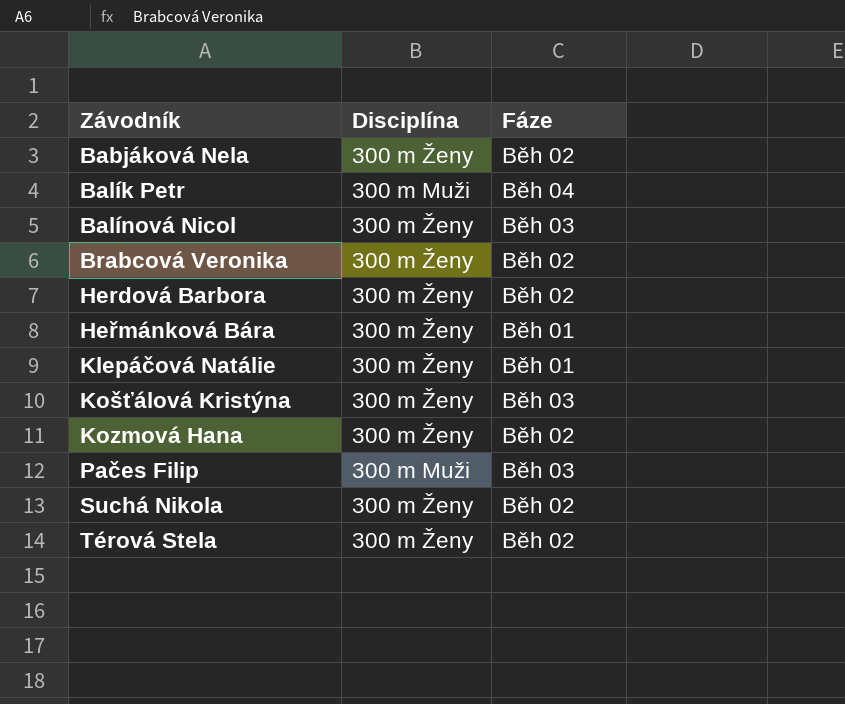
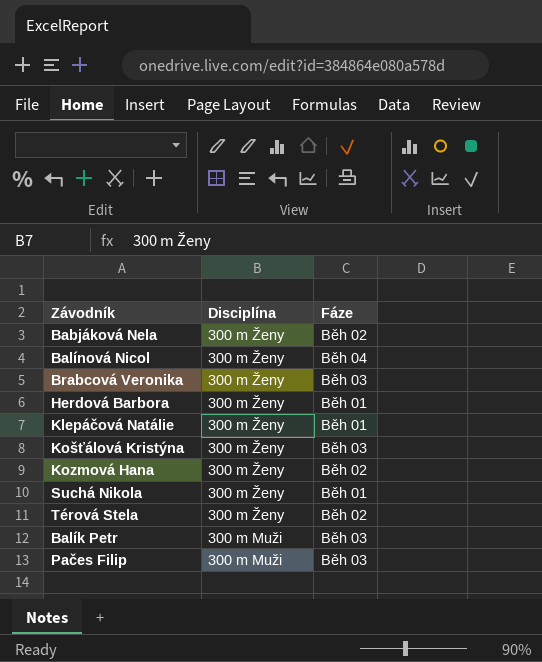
row order: Závodník ascending -> Disciplína descending
row Heřmánková Bára: 300 m Ženy | Běh 01 -> none
Balínová Nicol | Fáze: Běh 03 -> Běh 04
Brabcová Veronika | Fáze: Běh 02 -> Běh 03
Herdová Barbora | Fáze: Běh 02 -> Běh 01
Suchá Nikola | Fáze: Běh 02 -> Běh 01
Balík Petr | Fáze: Běh 04 -> Běh 03

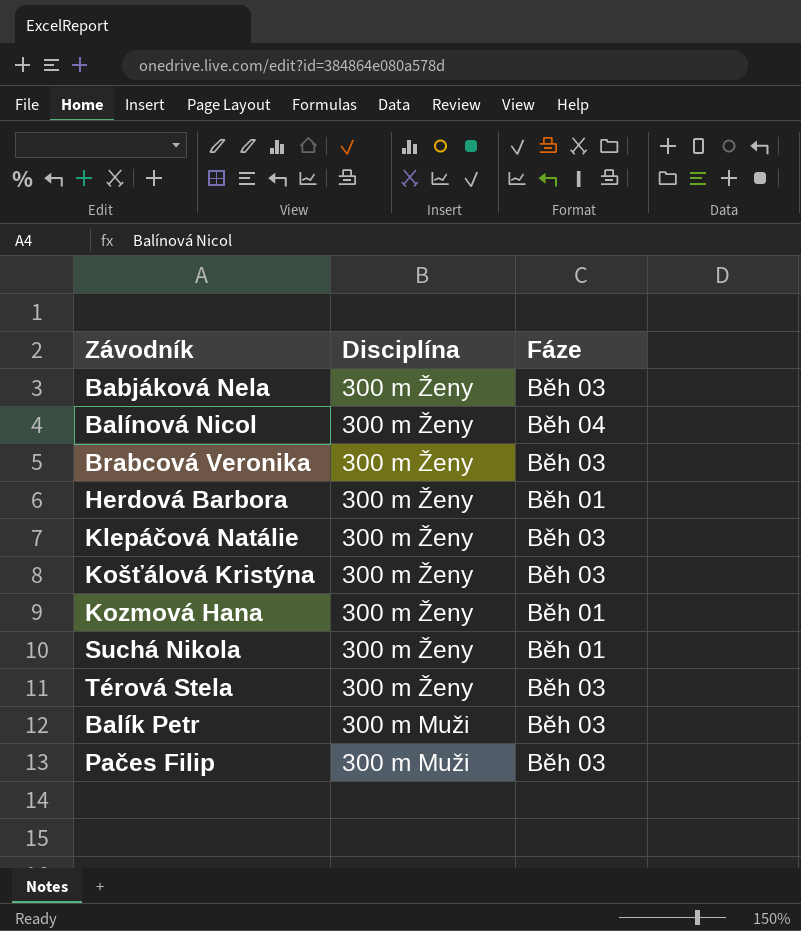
Babjáková Nela | Fáze: Běh 02 -> Běh 03
Klepáčová Natálie | Fáze: Běh 01 -> Běh 03
Kozmová Hana | Fáze: Běh 02 -> Běh 01
Térová Stela | Fáze: Běh 02 -> Běh 03

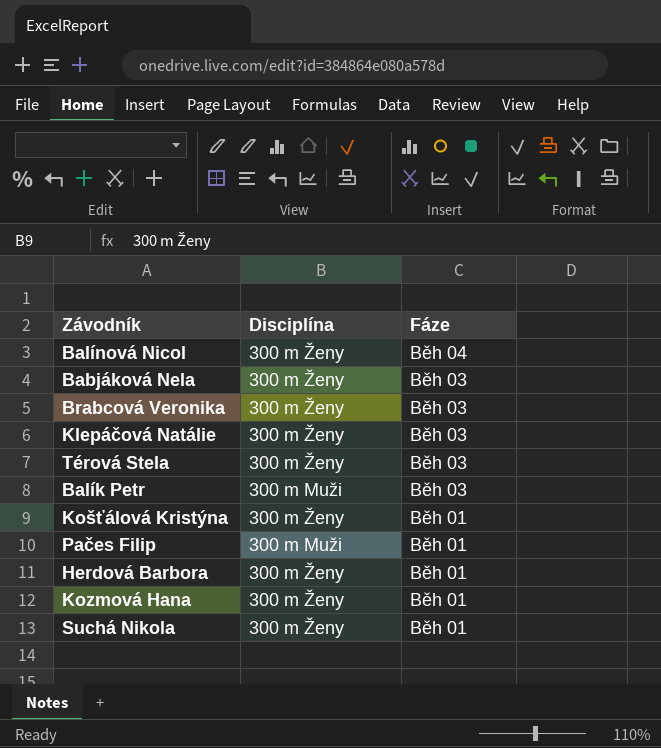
row order: Disciplína descending -> Fáze descending
Košťálová Kristýna | Fáze: Běh 03 -> Běh 01
Pačes Filip | Fáze: Běh 03 -> Běh 01

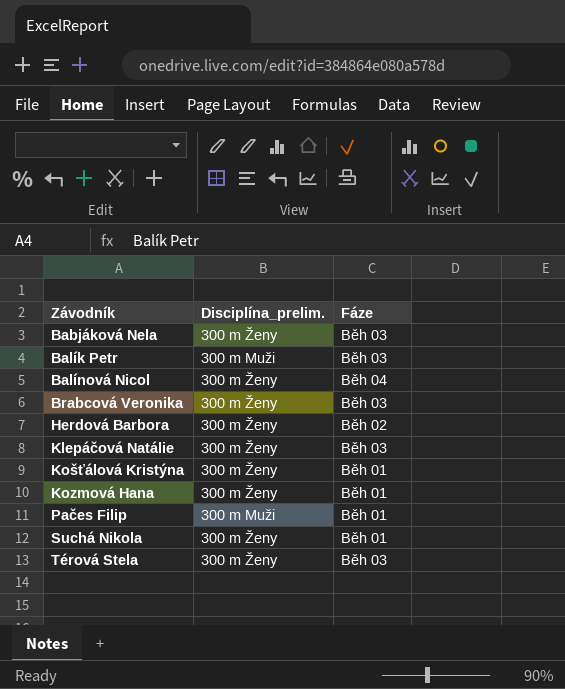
row order: Fáze descending -> Závodník ascending
column name: Disciplína -> Disciplína_prelim.
Herdová Barbora | Fáze: Běh 01 -> Běh 02

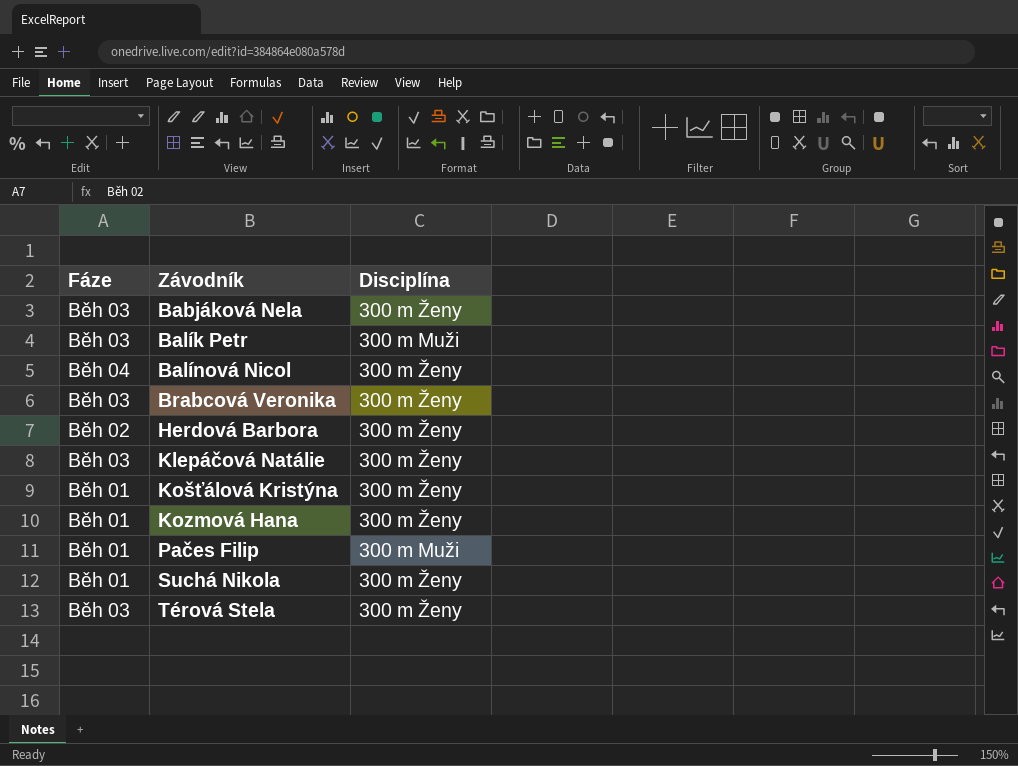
column Fáze | position: 3 -> 1
column name: Disciplína_prelim. -> Disciplína

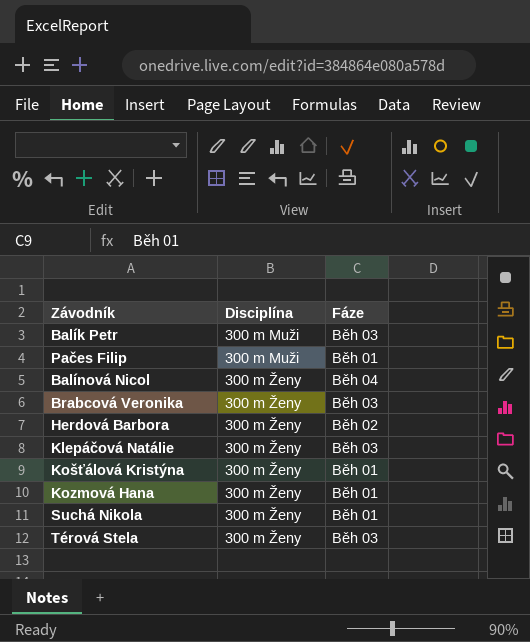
row order: Závodník ascending -> Disciplína ascending
column Fáze | position: 1 -> 3
row Babjáková Nela: Běh 03 | 300 m Ženy -> none

